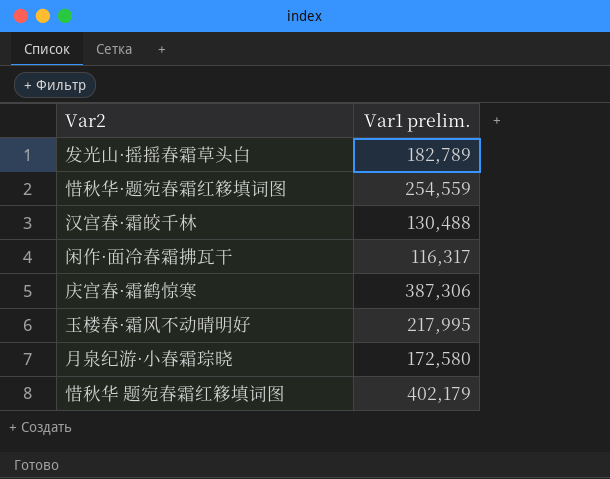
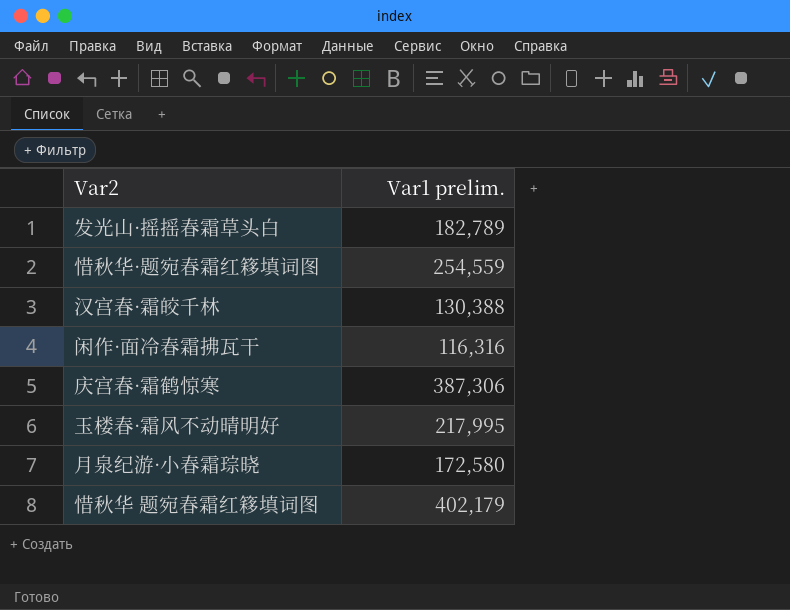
汉宫春·霜皎千林 | Var1 prelim.: 130,488 -> 130,388
闲作·面冷春霜拂瓦干 | Var1 prelim.: 116,317 -> 116,316

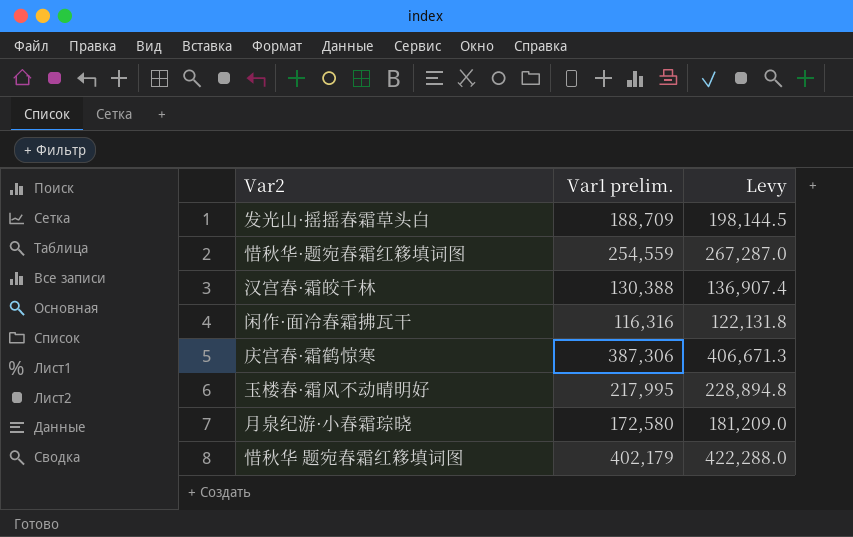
column Levy | formula: none -> [Var1 prelim.] * 1.05
发光山·摇摇春霜草头白 | Var1 prelim.: 182,789 -> 188,709

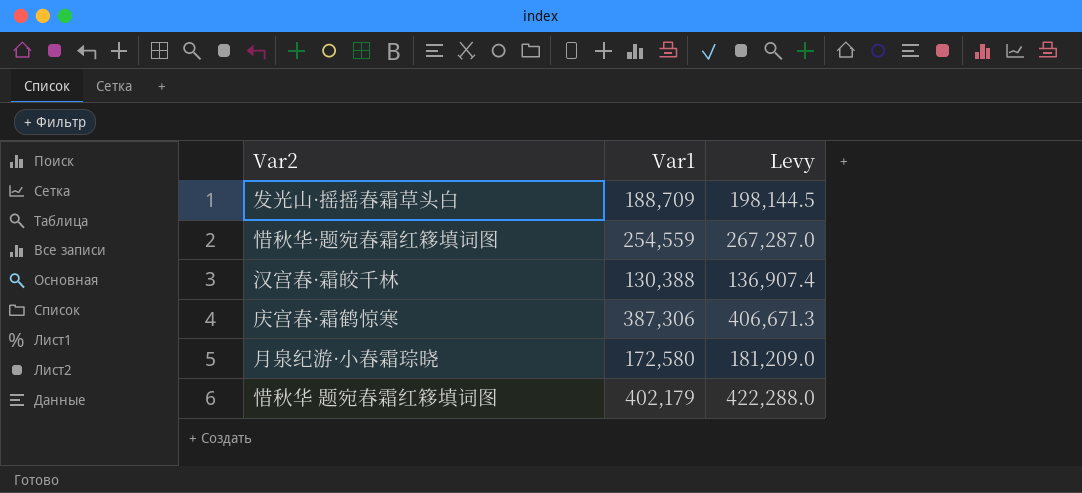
column name: Var1 prelim. -> Var1
row 闲作·面冷春霜拂瓦干: 116,316 | 122,131.8 -> none
row 玉楼春·霜风不动晴明好: 217,995 | 228,894.8 -> none

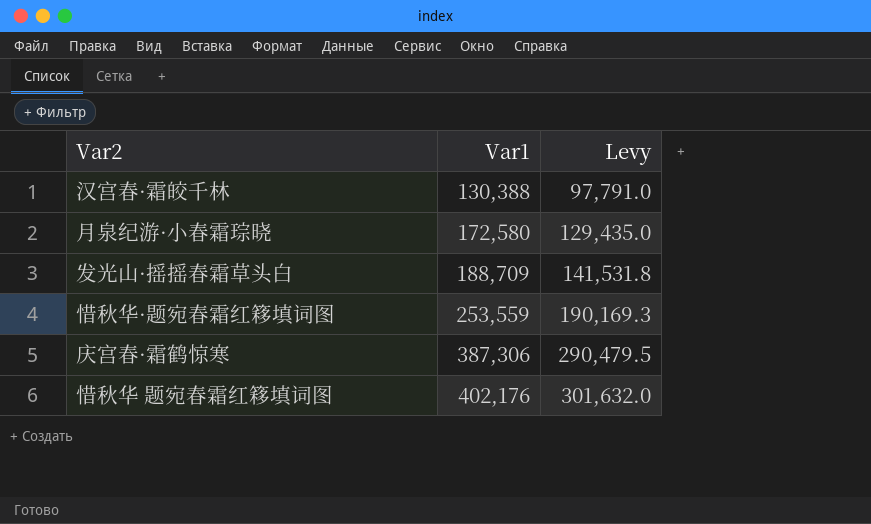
row order: none -> Var1 ascending
column Levy | formula: [Var1] * 1.05 -> [Var1] * 0.75
惜秋华·题宛春霜红簃填词图 | Var1: 254,559 -> 253,559
惜秋华 题宛春霜红簃填词图 | Var1: 402,179 -> 402,176

